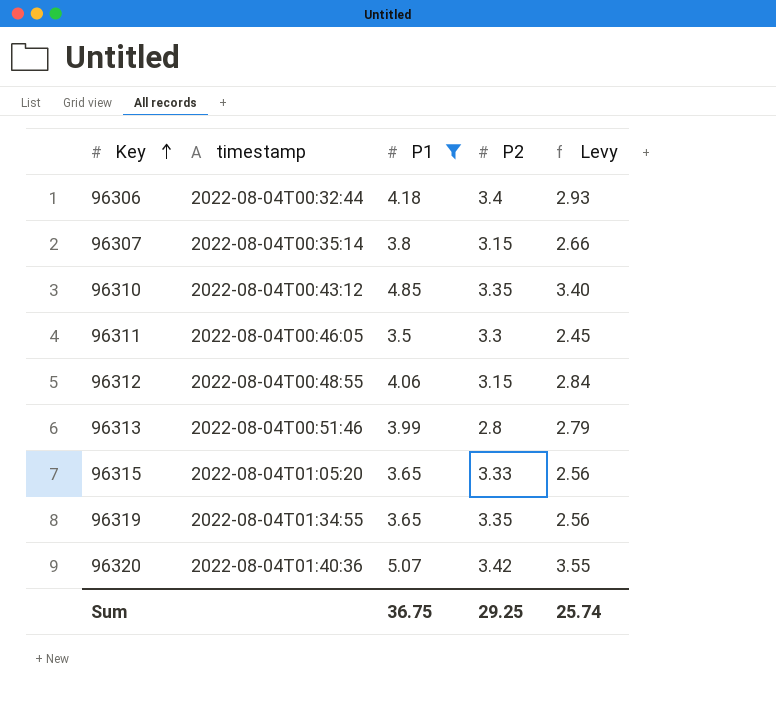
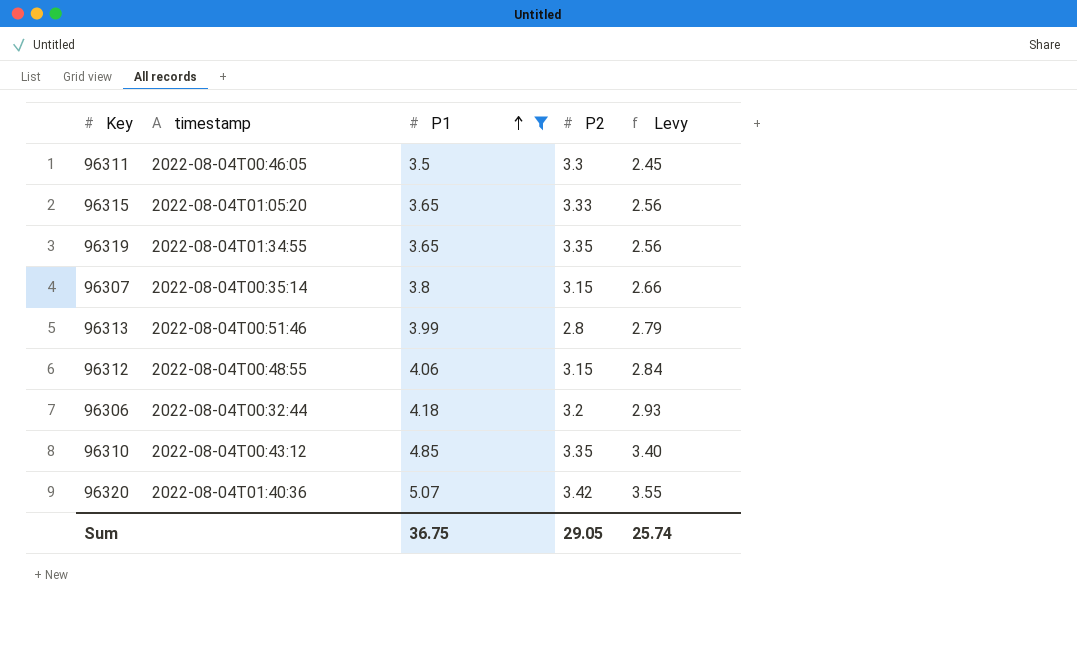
row order: Key ascending -> P1 ascending
96306 | P2: 3.4 -> 3.2
Sum | P2: 29.25 -> 29.05

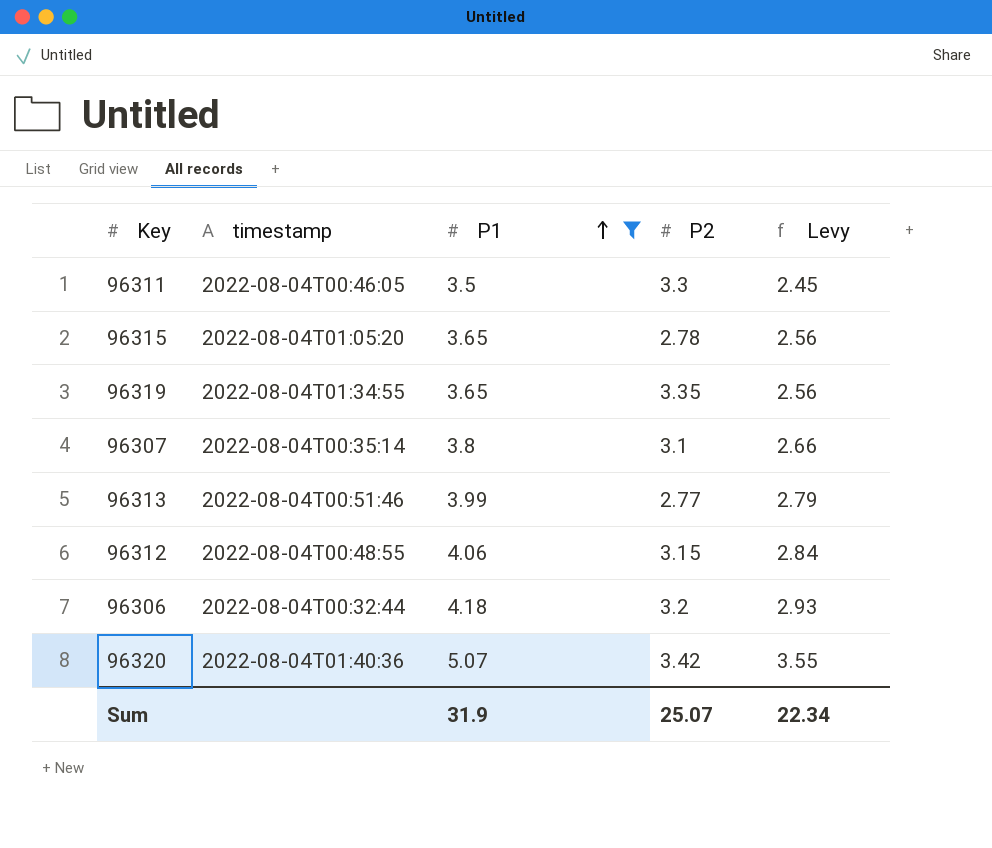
row 96310: 2022-08-04T00:43:12 | 4.85 | 3.35 | 3.40 -> none
96315 | P2: 3.33 -> 2.78
96307 | P2: 3.15 -> 3.1
96313 | P2: 2.8 -> 2.77
Sum | P1: 36.75 -> 31.9
Sum | P2: 29.05 -> 25.07
Sum | Levy: 25.74 -> 22.34

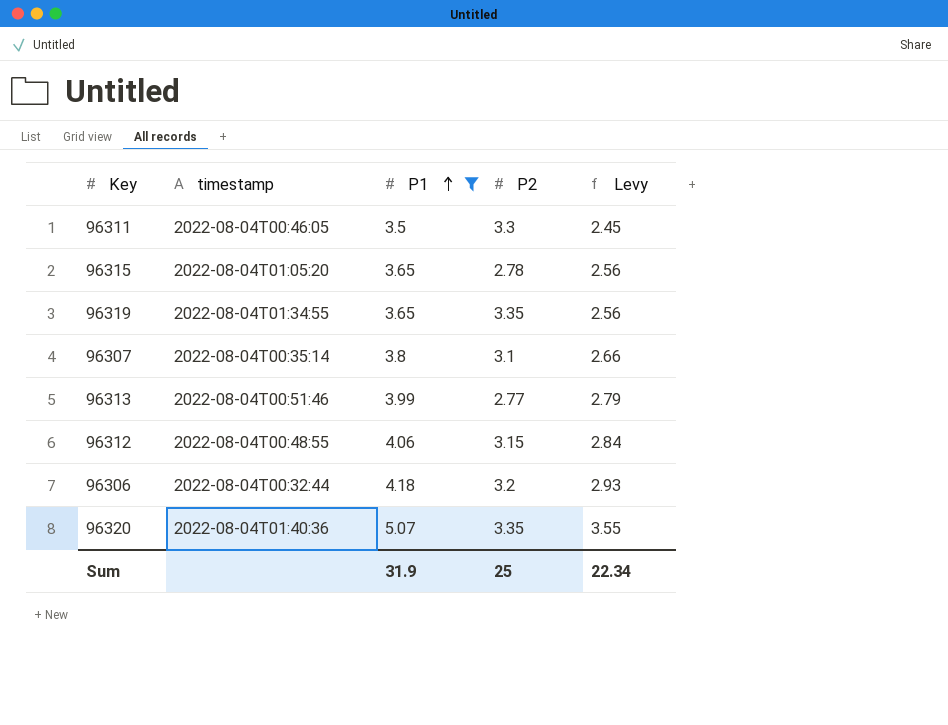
96320 | P2: 3.42 -> 3.35
Sum | P2: 25.07 -> 25

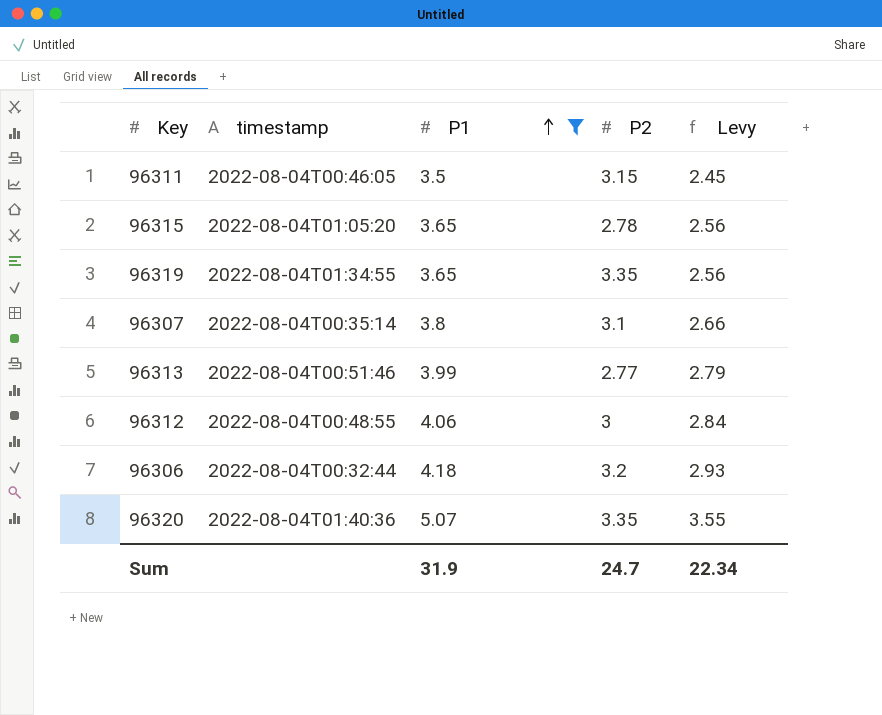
96311 | P2: 3.3 -> 3.15
96312 | P2: 3.15 -> 3
Sum | P2: 25 -> 24.7

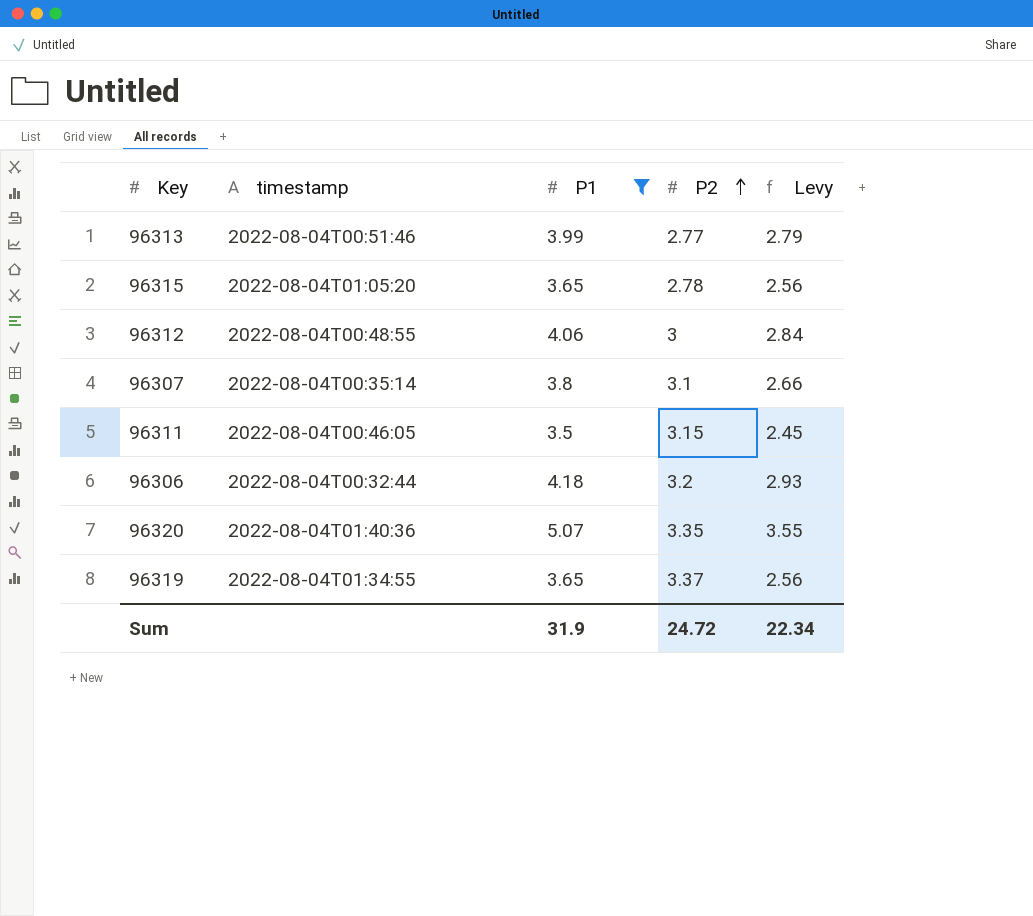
row order: P1 ascending -> P2 ascending
96319 | P2: 3.35 -> 3.37
Sum | P2: 24.7 -> 24.72

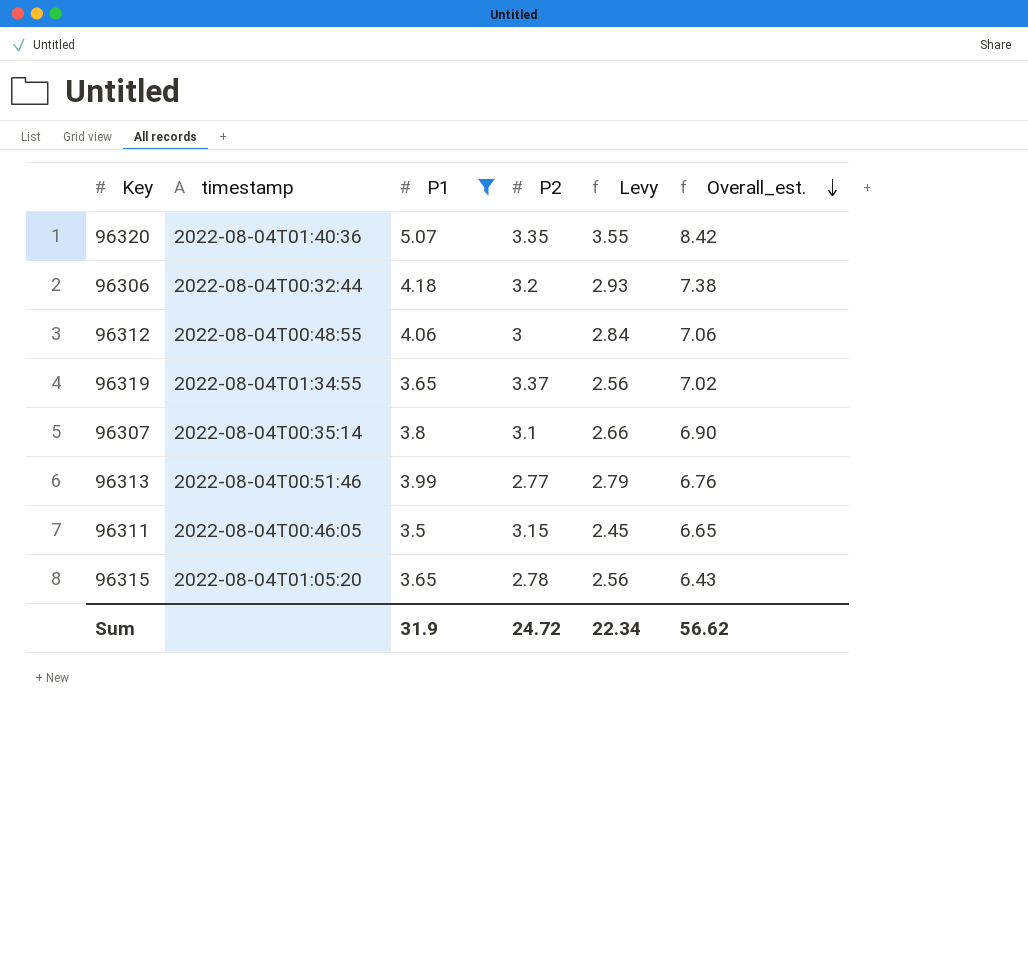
row order: P2 ascending -> Overall_est. descending
column Overall_est. | formula: none -> [P1] + [P2]

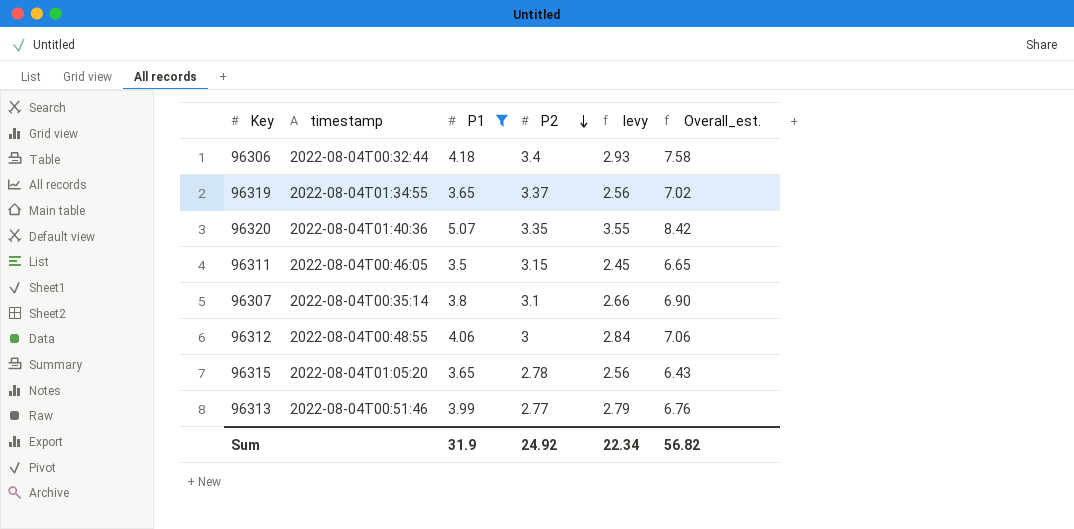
row order: Overall_est. descending -> P2 descending
column name: Levy -> levy
96306 | P2: 3.2 -> 3.4
96306 | Overall_est.: 7.38 -> 7.58
Sum | P2: 24.72 -> 24.92
Sum | Overall_est.: 56.62 -> 56.82

